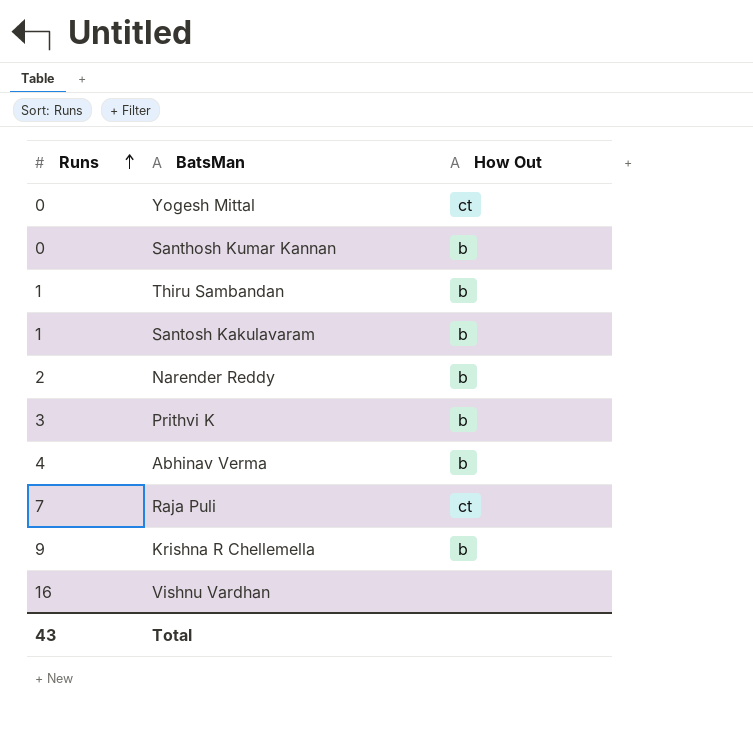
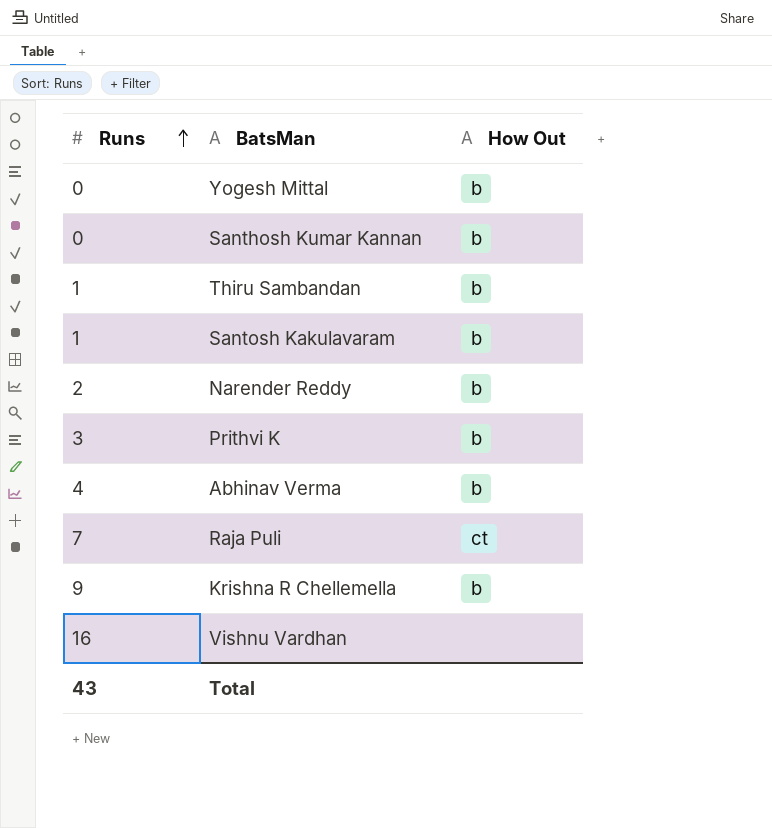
Yogesh Mittal | How Out: ct -> b

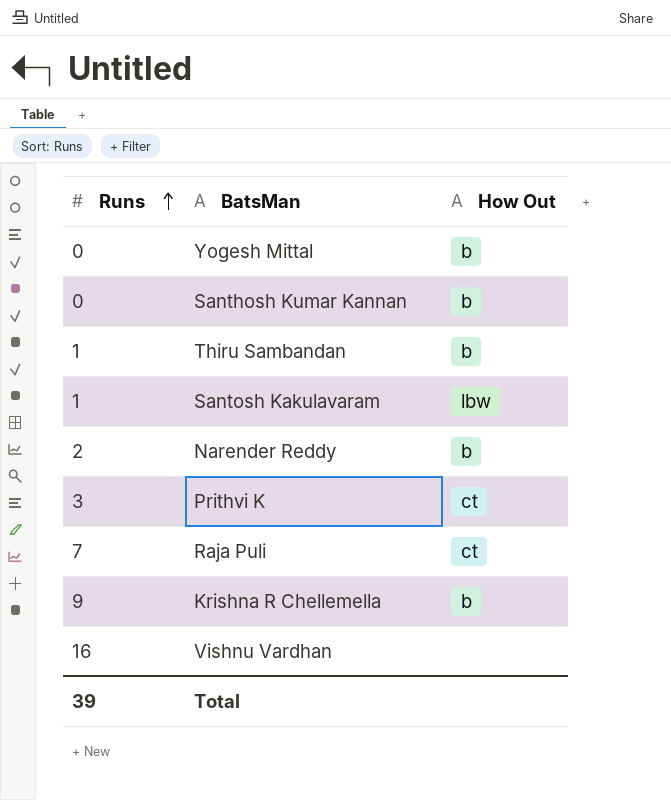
row Abhinav Verma: 4 | b -> none
Santosh Kakulavaram | How Out: b -> lbw
Prithvi K | How Out: b -> ct
Total | Runs: 43 -> 39

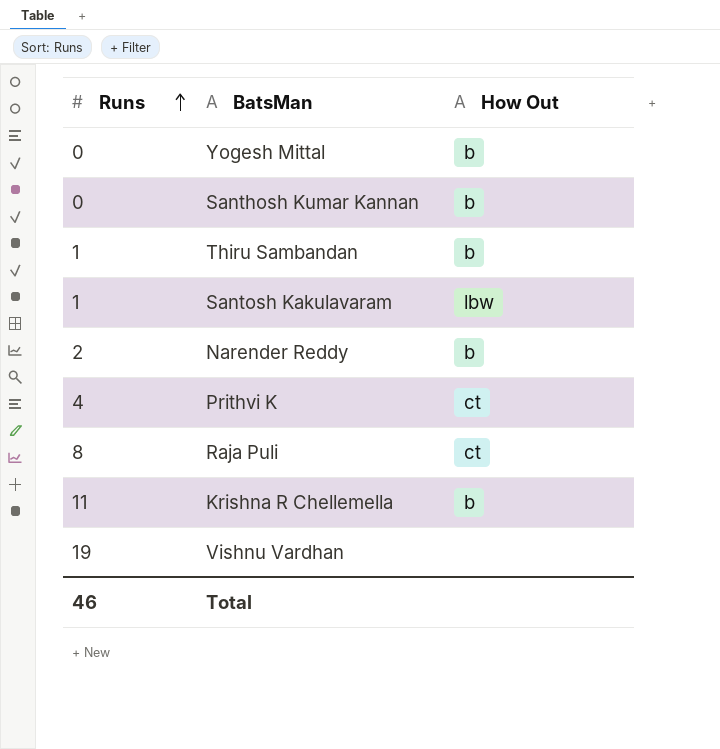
Prithvi K | Runs: 3 -> 4
Raja Puli | Runs: 7 -> 8
Krishna R Chellemella | Runs: 9 -> 11
Vishnu Vardhan | Runs: 16 -> 19
Total | Runs: 39 -> 46

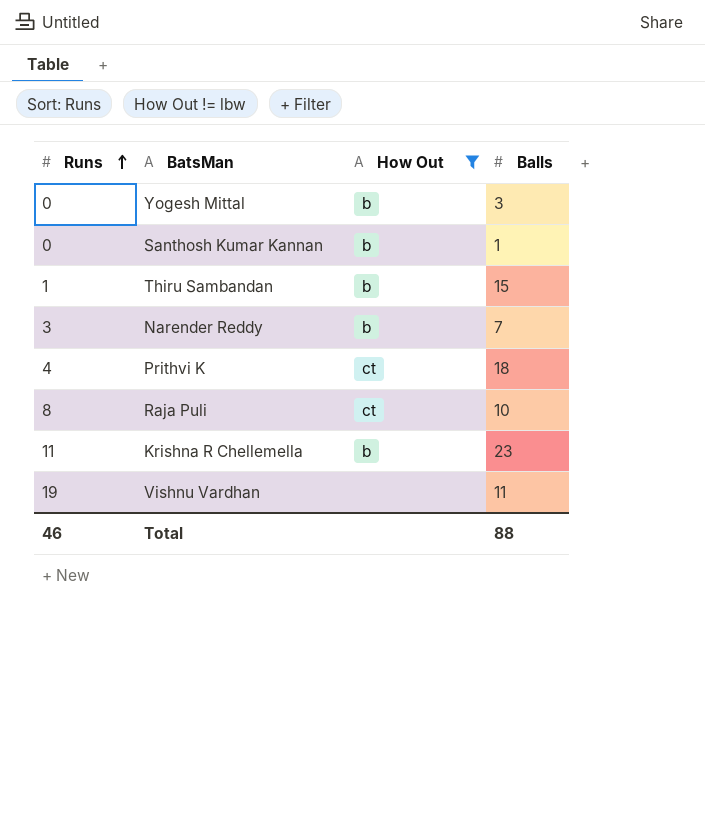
filter: none -> How Out != lbw
column Balls | position: none -> 4
Narender Reddy | Runs: 2 -> 3

